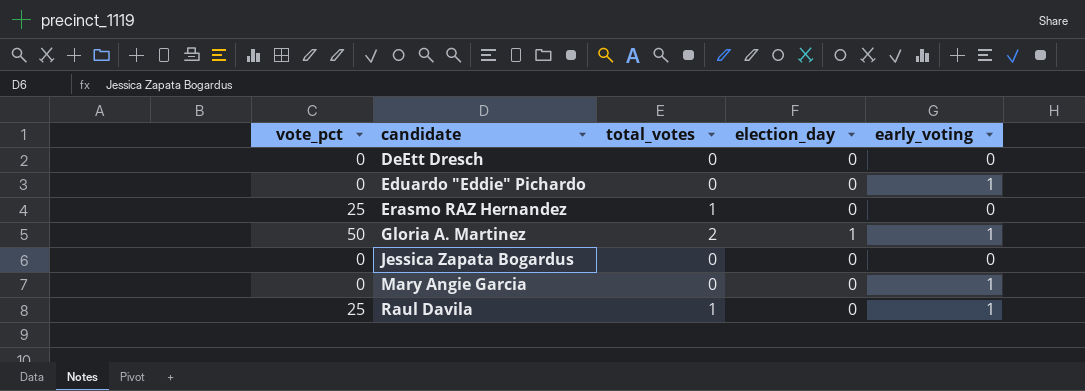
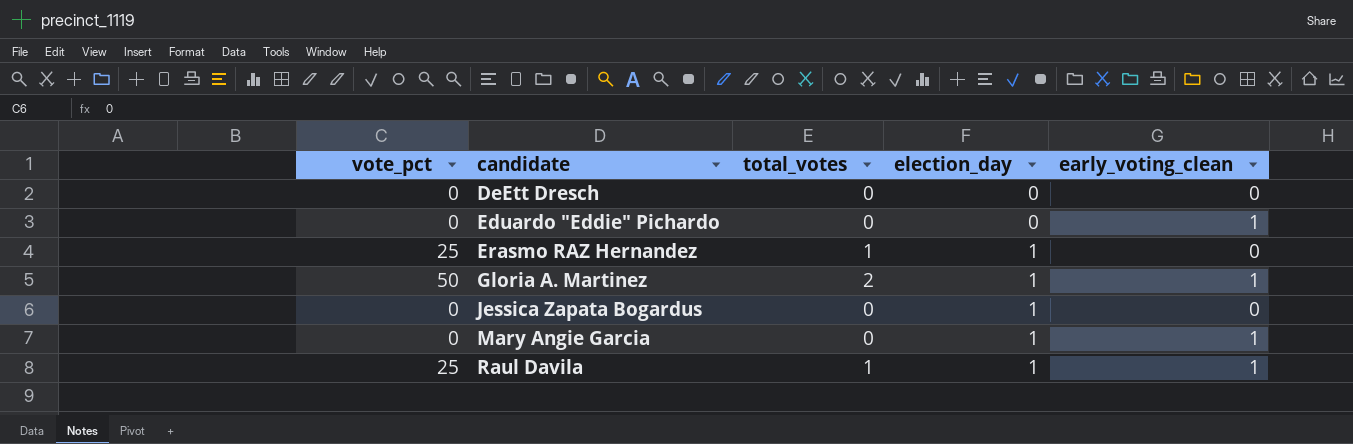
column name: early_voting -> early_voting_clean
Erasmo RAZ Hernandez | election_day: 0 -> 1
Jessica Zapata Bogardus | election_day: 0 -> 1
Mary Angie Garcia | election_day: 0 -> 1
Raul Davila | election_day: 0 -> 1

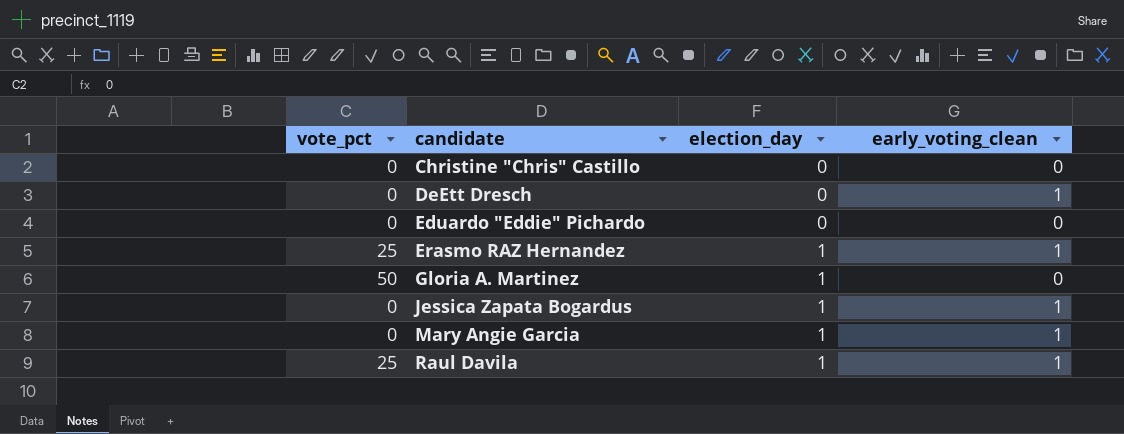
column total_votes | position: 3 -> none
row Christine "Chris" Castillo: none -> 0 | 0 | 0
DeEtt Dresch | early_voting_clean: 0 -> 1
Eduardo "Eddie" Pichardo | early_voting_clean: 1 -> 0
Erasmo RAZ Hernandez | early_voting_clean: 0 -> 1
Gloria A. Martinez | early_voting_clean: 1 -> 0
Jessica Zapata Bogardus | early_voting_clean: 0 -> 1

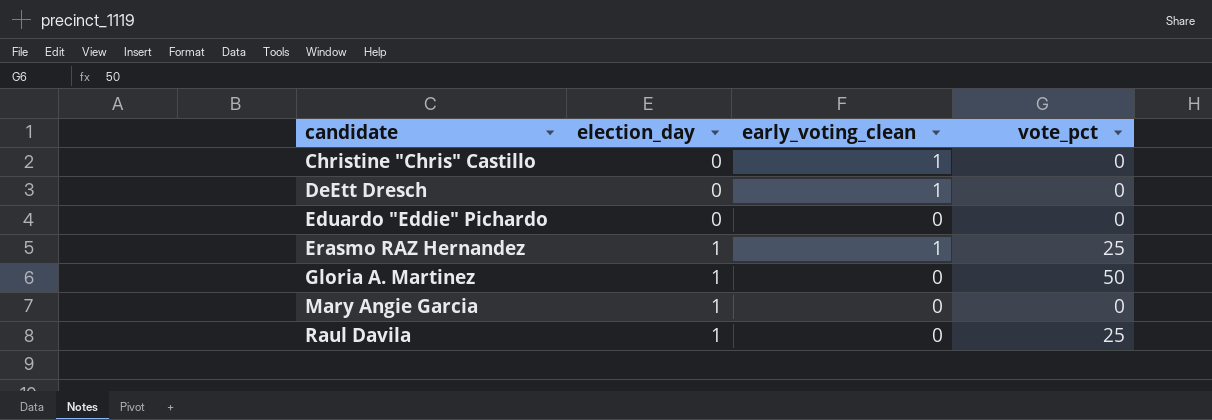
column vote_pct | position: 1 -> 4
row Jessica Zapata Bogardus: 0 | 1 | 1 -> none
Christine "Chris" Castillo | early_voting_clean: 0 -> 1
Mary Angie Garcia | early_voting_clean: 1 -> 0
Raul Davila | early_voting_clean: 1 -> 0

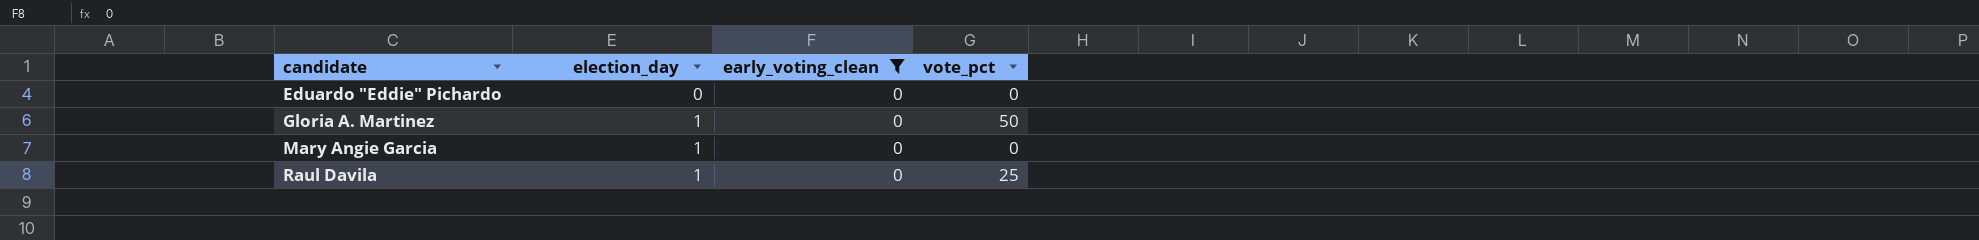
filter: none -> early_voting_clean = 0

